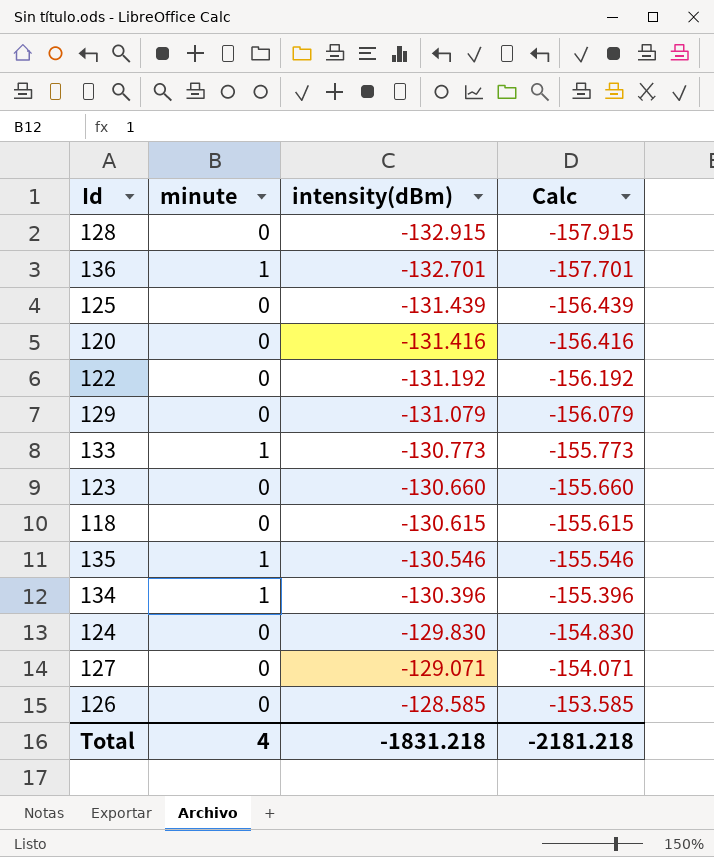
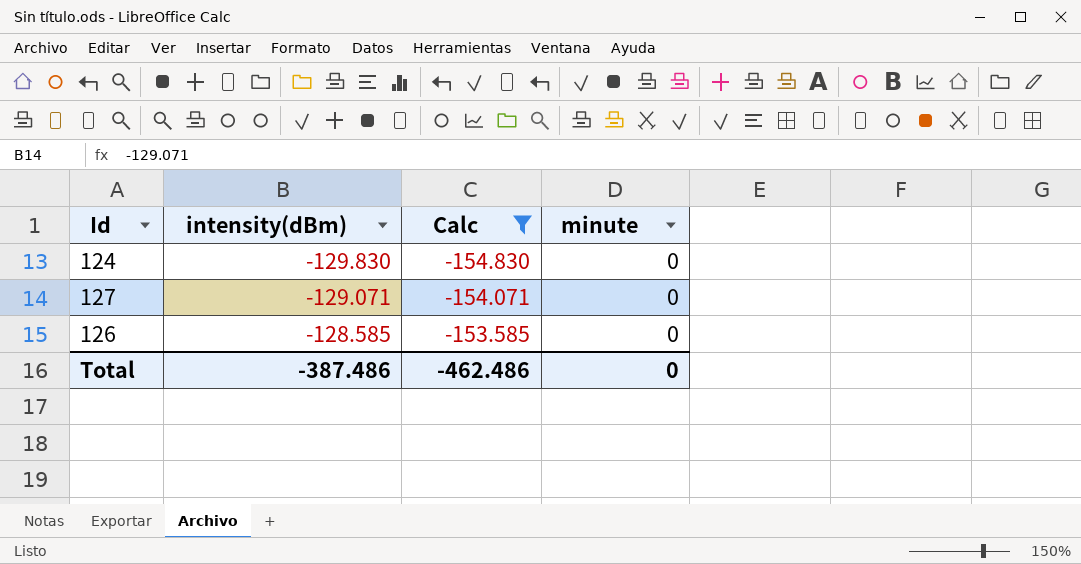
filter: none -> Calc >= -154.830
column minute | position: 2 -> 4
Total | intensity(dBm): -1831.218 -> -387.486
Total | Calc: -2181.218 -> -462.486
Total | minute: 4 -> 0

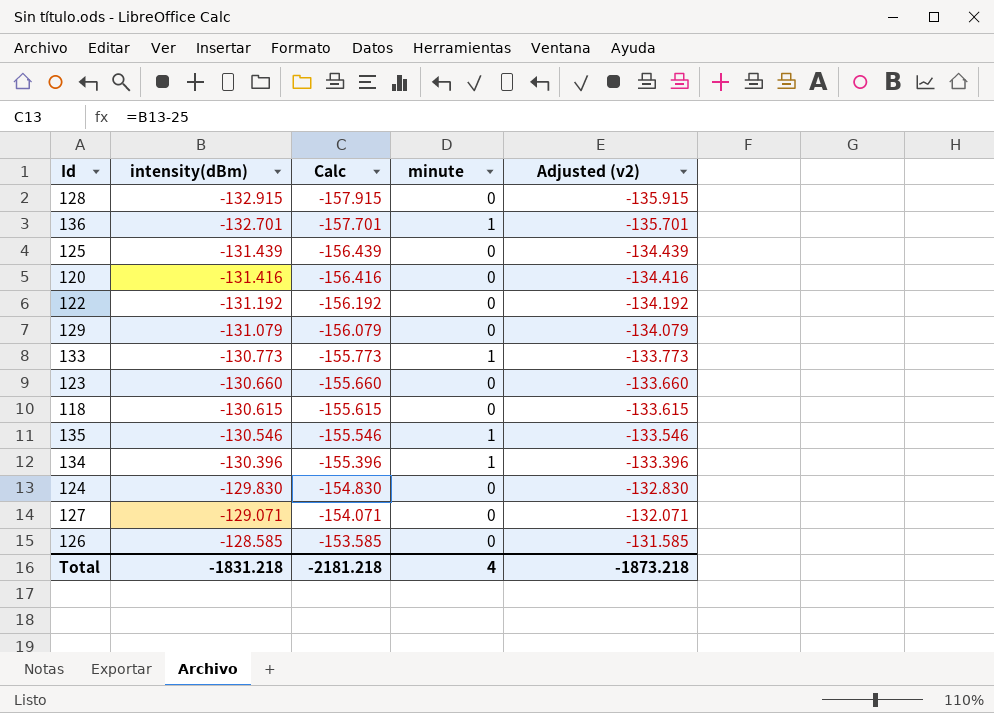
filter: Calc >= -154.830 -> none
column Adjusted (v2) | formula: none -> [intensity(dBm)] - 3
Total | intensity(dBm): -387.486 -> -1831.218
Total | Calc: -462.486 -> -2181.218
Total | minute: 0 -> 4

